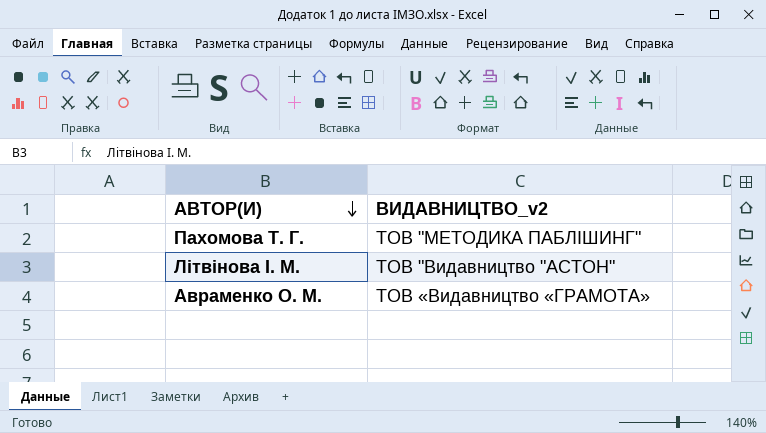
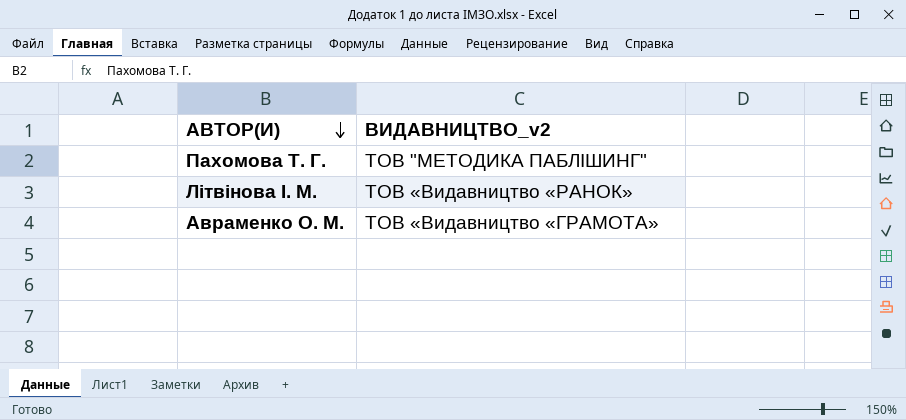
Літвінова І. М. | ВИДАВНИЦТВО_v2: ТОВ "Видавництво "АСТОН" -> ТОВ «Видавництво «РАНОК»

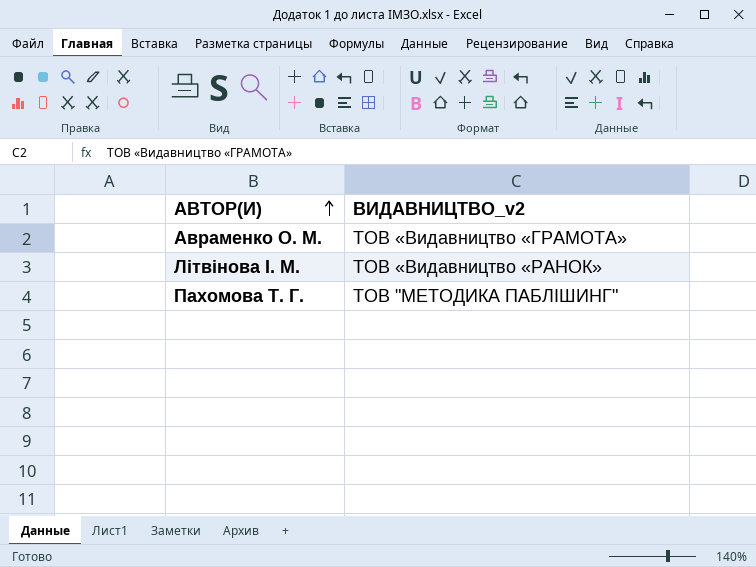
row order: АВТОР(И) descending -> АВТОР(И) ascending

